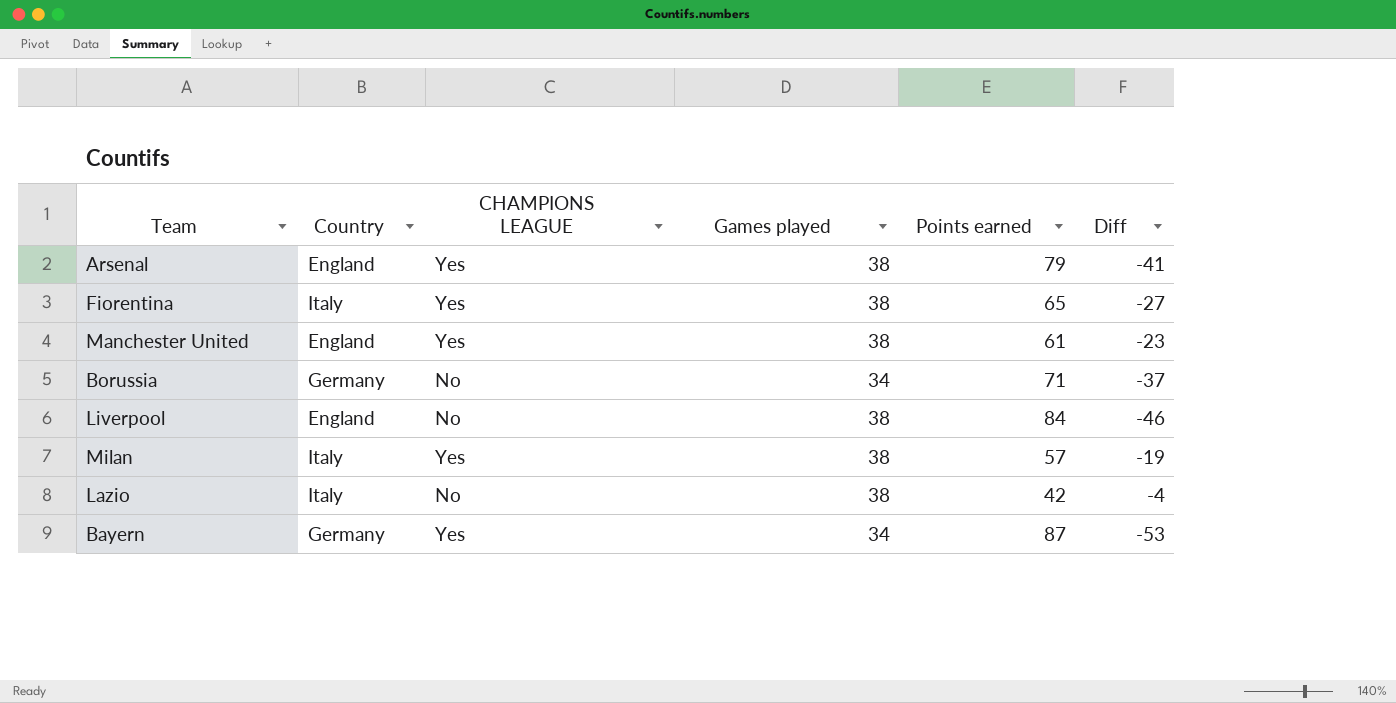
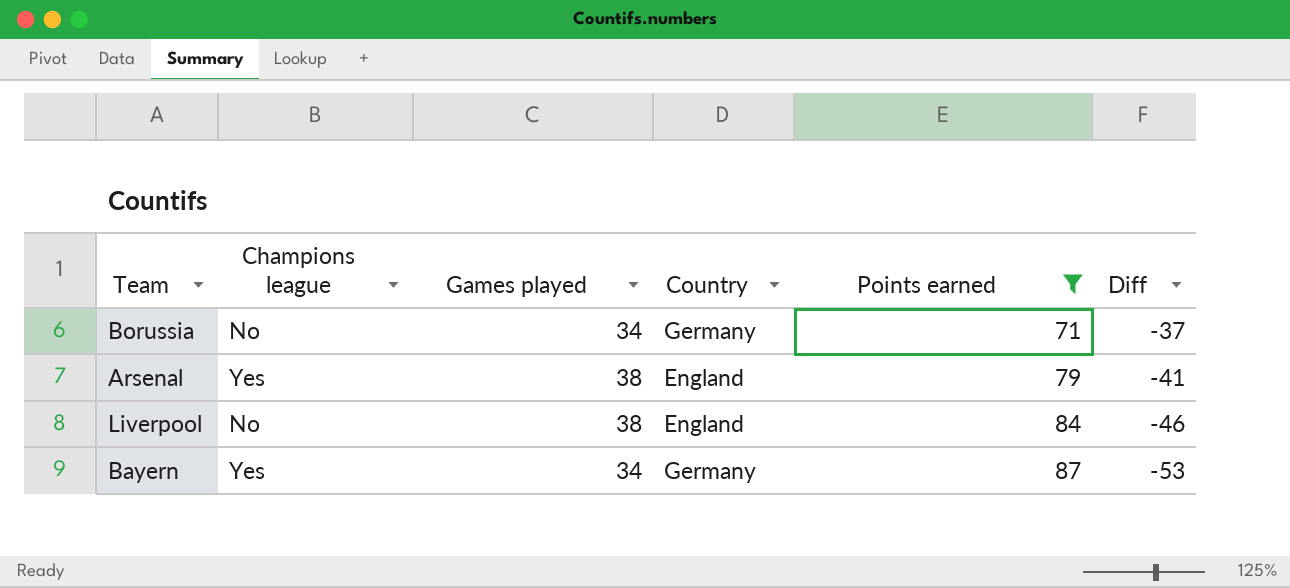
filter: none -> Points earned >= 71
row order: none -> Points earned ascending
column name: CHAMPIONS LEAGUE -> Champions league
column Country | position: 2 -> 4

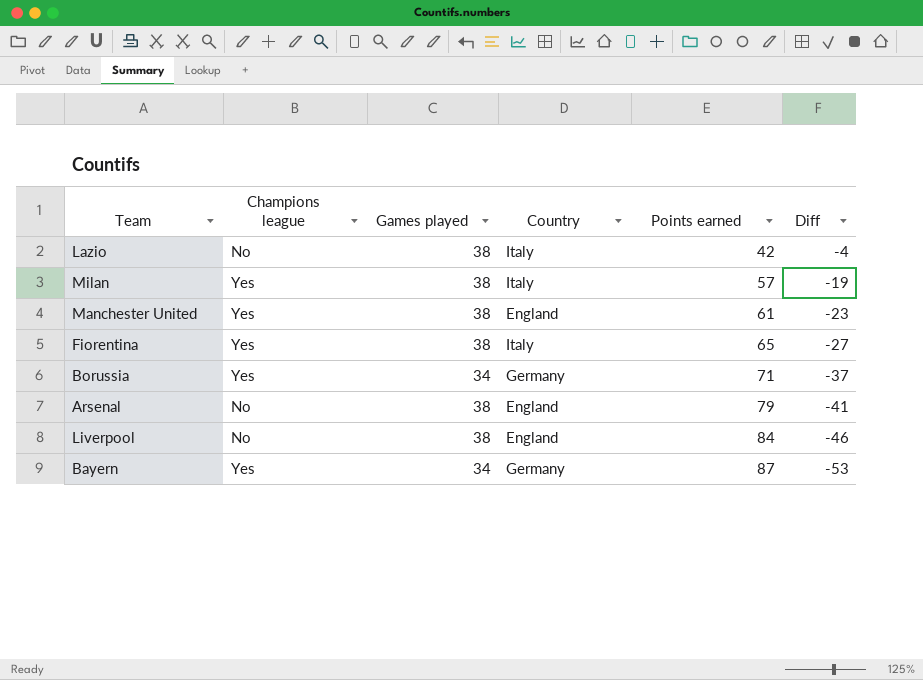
filter: Points earned >= 71 -> none
Borussia | Champions league: No -> Yes
Arsenal | Champions league: Yes -> No

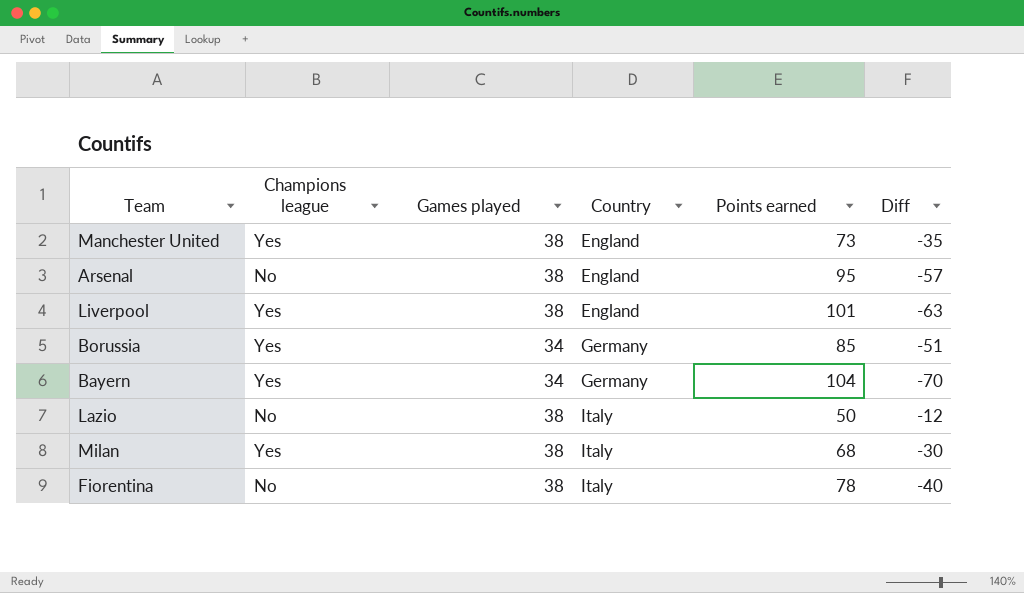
row order: Points earned ascending -> Country ascending
Manchester United | Points earned: 61 -> 73
Manchester United | Diff: -23 -> -35
Arsenal | Points earned: 79 -> 95
Arsenal | Diff: -41 -> -57
Liverpool | Champions league: No -> Yes
Liverpool | Points earned: 84 -> 101
Liverpool | Diff: -46 -> -63
Borussia | Points earned: 71 -> 85
Borussia | Diff: -37 -> -51
Bayern | Points earned: 87 -> 104
Bayern | Diff: -53 -> -70
Lazio | Points earned: 42 -> 50
Lazio | Diff: -4 -> -12
Milan | Points earned: 57 -> 68
Milan | Diff: -19 -> -30
Fiorentina | Champions league: Yes -> No
Fiorentina | Points earned: 65 -> 78
Fiorentina | Diff: -27 -> -40

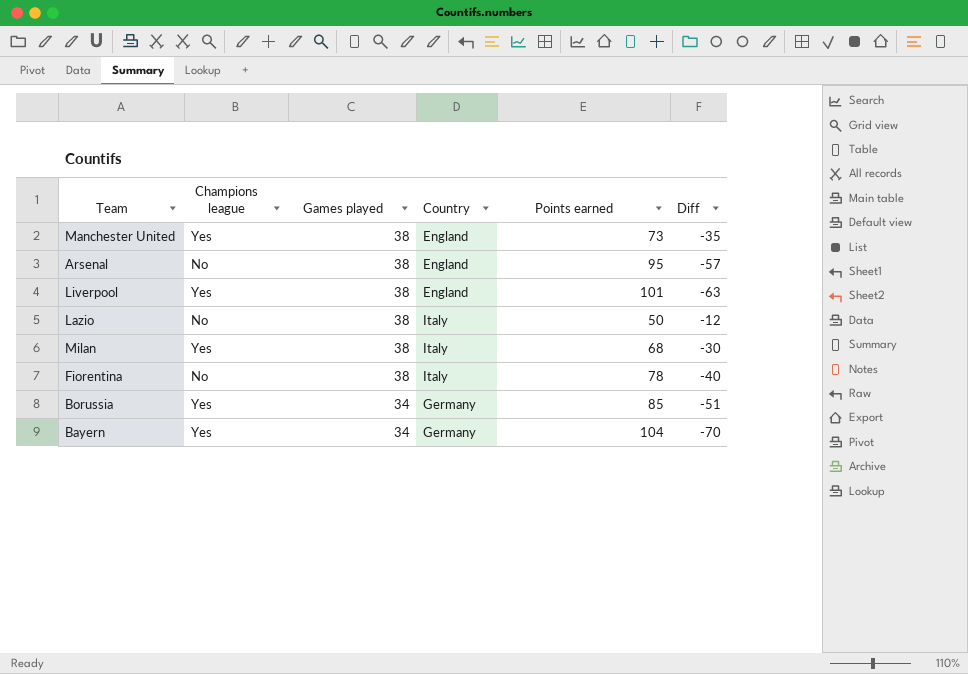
row order: Country ascending -> Games played descending

